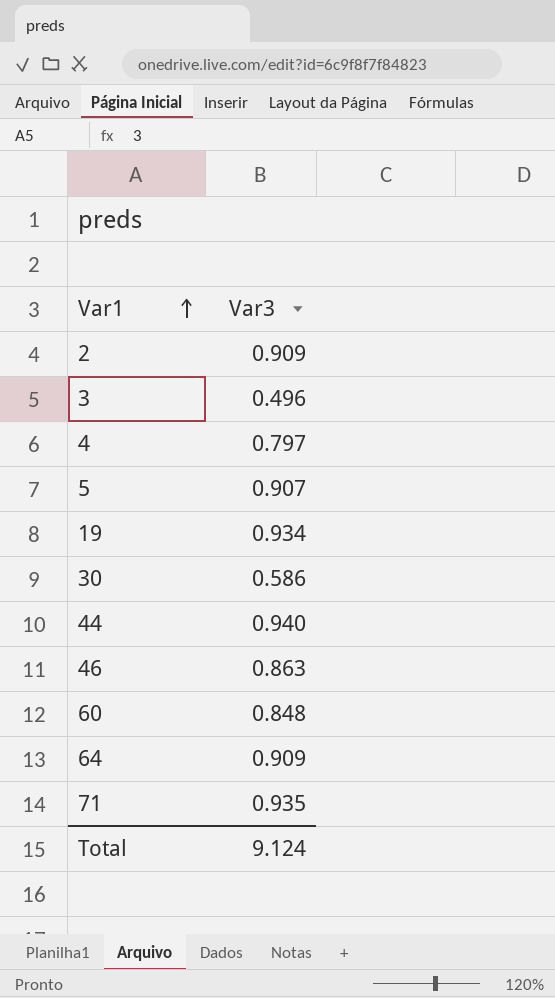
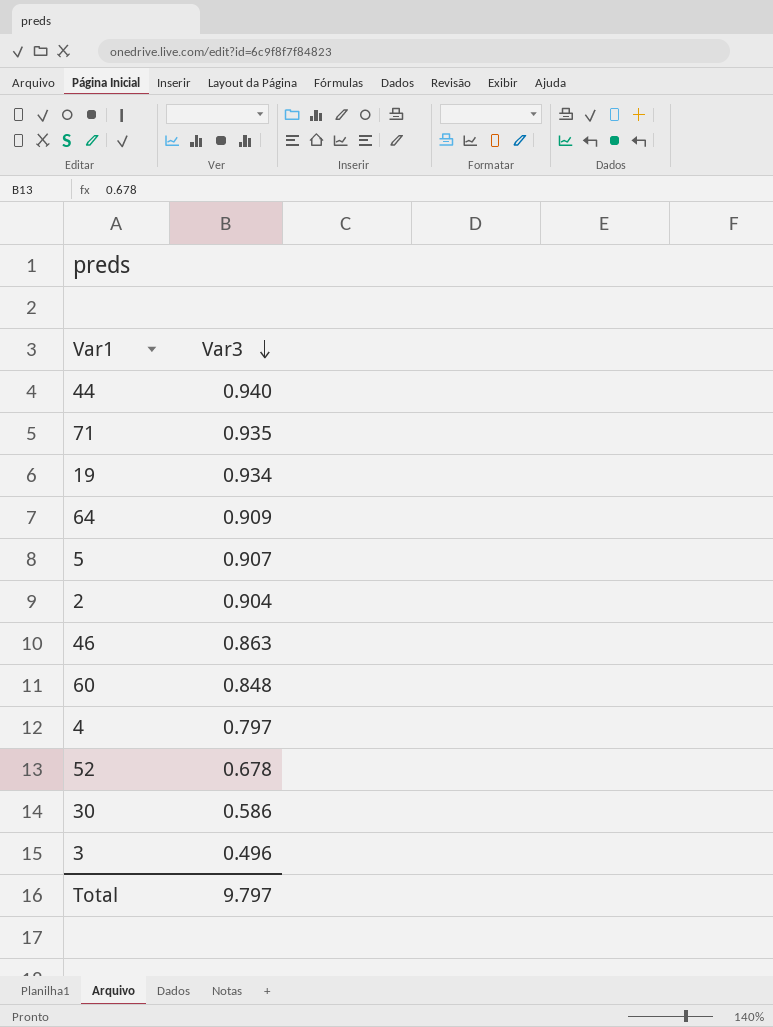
row order: Var1 ascending -> Var3 descending
2 | Var3: 0.909 -> 0.904
row 52: none -> 0.678
Total | Var3: 9.124 -> 9.797

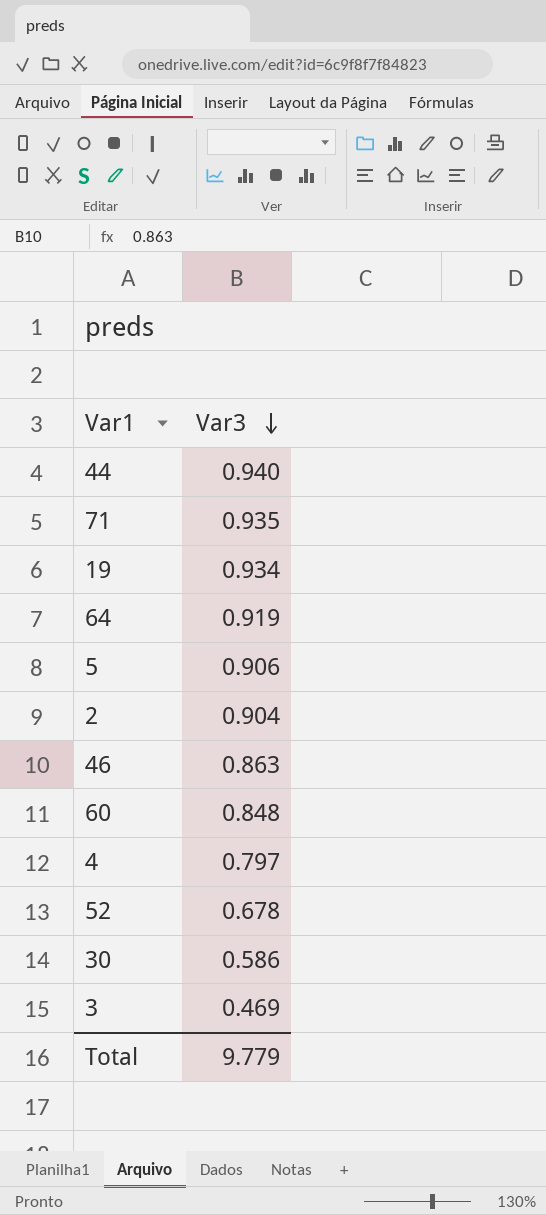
64 | Var3: 0.909 -> 0.919
5 | Var3: 0.907 -> 0.906
3 | Var3: 0.496 -> 0.469
Total | Var3: 9.797 -> 9.779

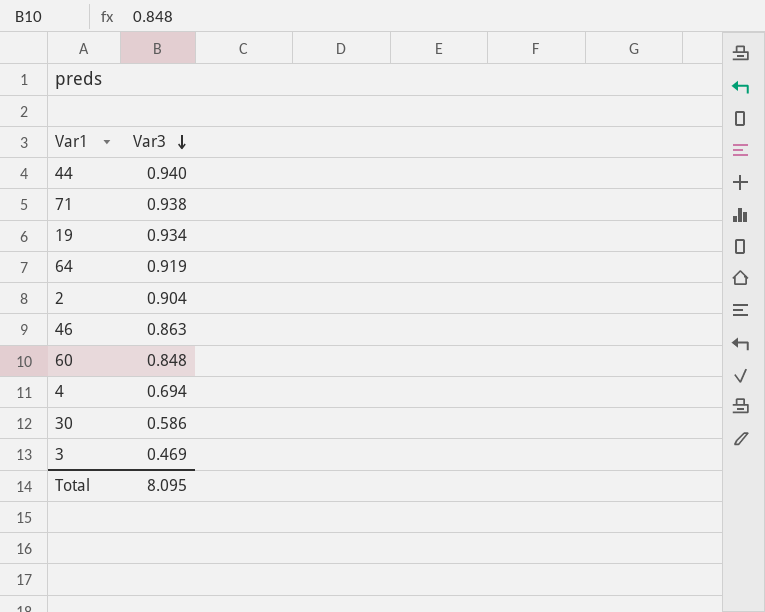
row 5: 0.906 -> none
row 52: 0.678 -> none
71 | Var3: 0.935 -> 0.938
4 | Var3: 0.797 -> 0.694
Total | Var3: 9.779 -> 8.095

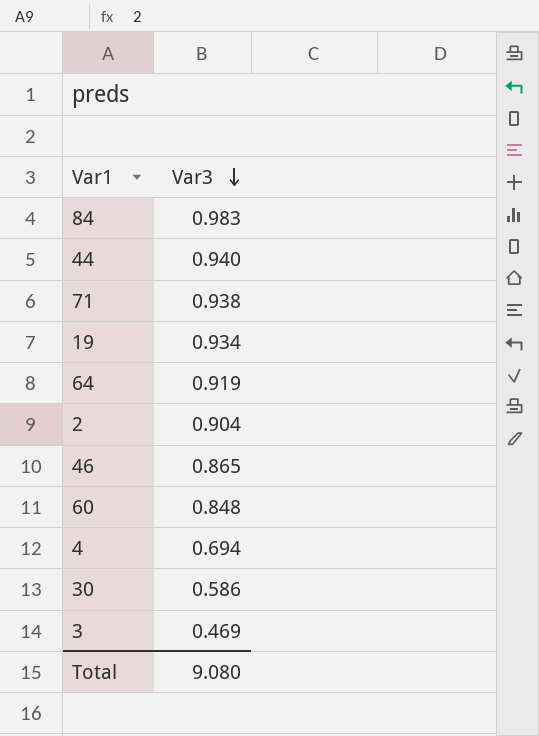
row 84: none -> 0.983
46 | Var3: 0.863 -> 0.865
Total | Var3: 8.095 -> 9.080

